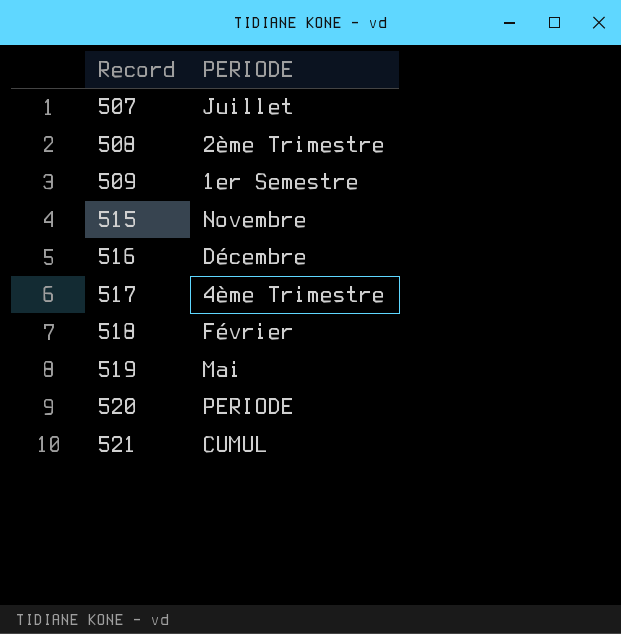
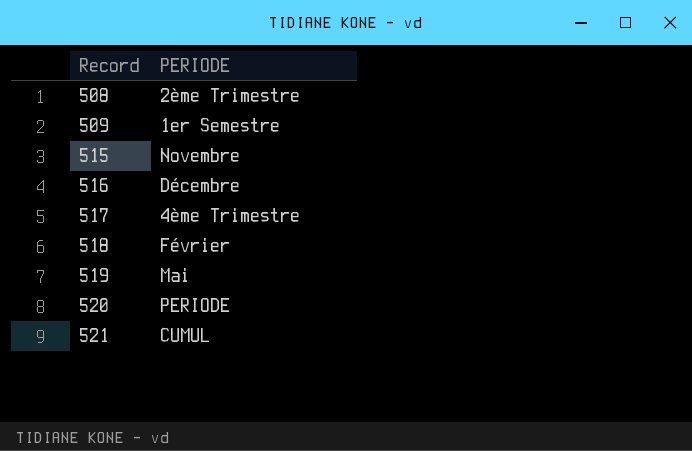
row 507: Juillet -> none

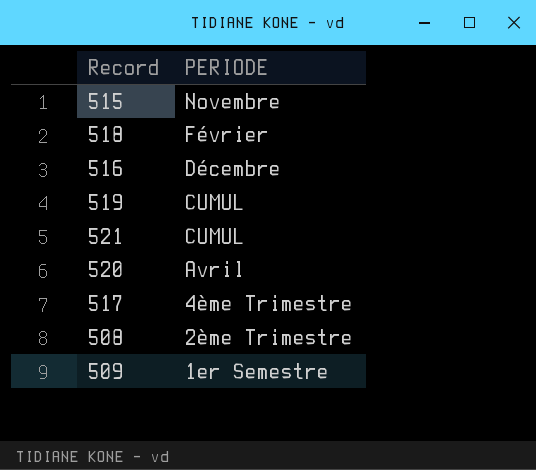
row order: Record ascending -> PERIODE descending
519 | PERIODE: Mai -> CUMUL
520 | PERIODE: PERIODE -> Avril

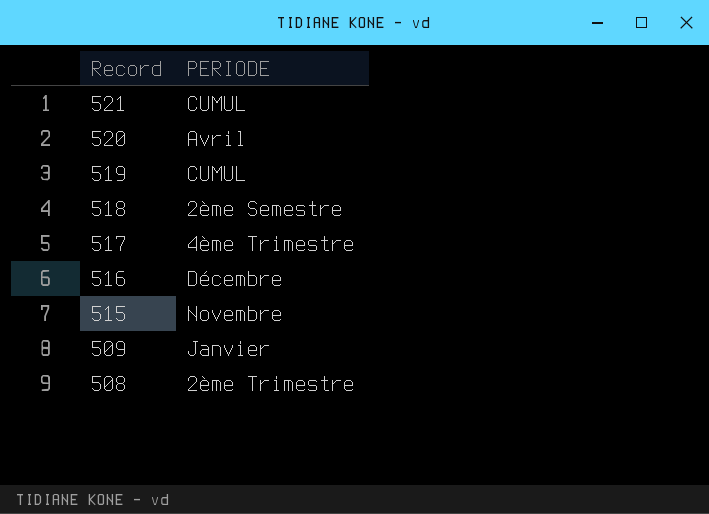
row order: PERIODE descending -> Record descending
518 | PERIODE: Février -> 2ème Semestre
509 | PERIODE: 1er Semestre -> Janvier

